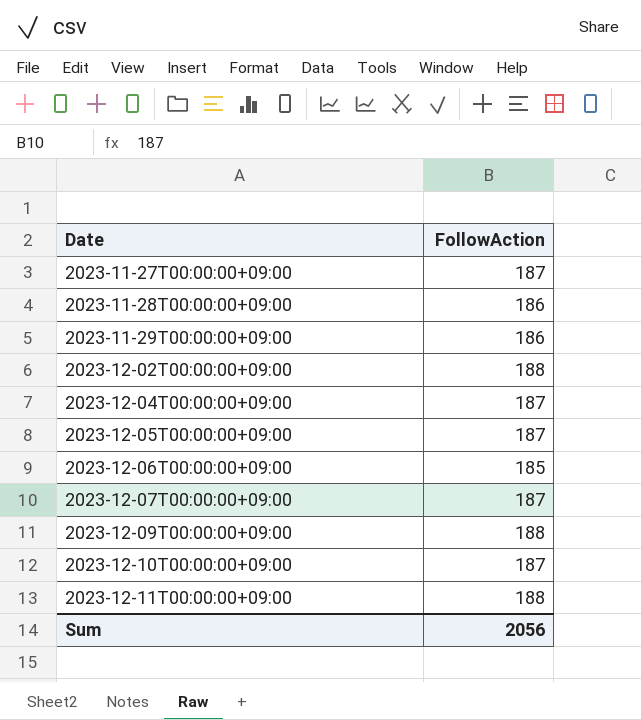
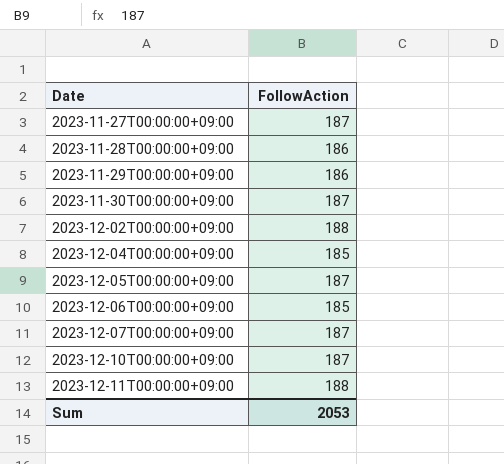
row 2023-12-09T00:00:00+09:00: 188 -> none
row 2023-11-30T00:00:00+09:00: none -> 187
2023-12-04T00:00:00+09:00 | FollowAction: 187 -> 185
Sum | FollowAction: 2056 -> 2053

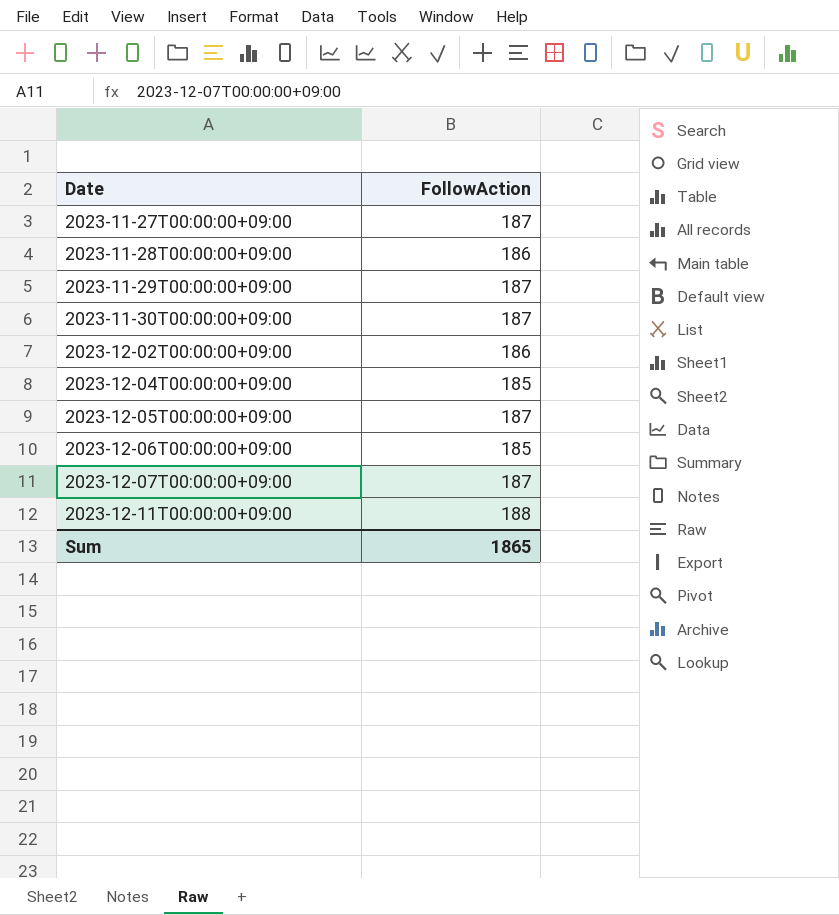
row 2023-12-10T00:00:00+09:00: 187 -> none
2023-11-29T00:00:00+09:00 | FollowAction: 186 -> 187
2023-12-02T00:00:00+09:00 | FollowAction: 188 -> 186
Sum | FollowAction: 2053 -> 1865

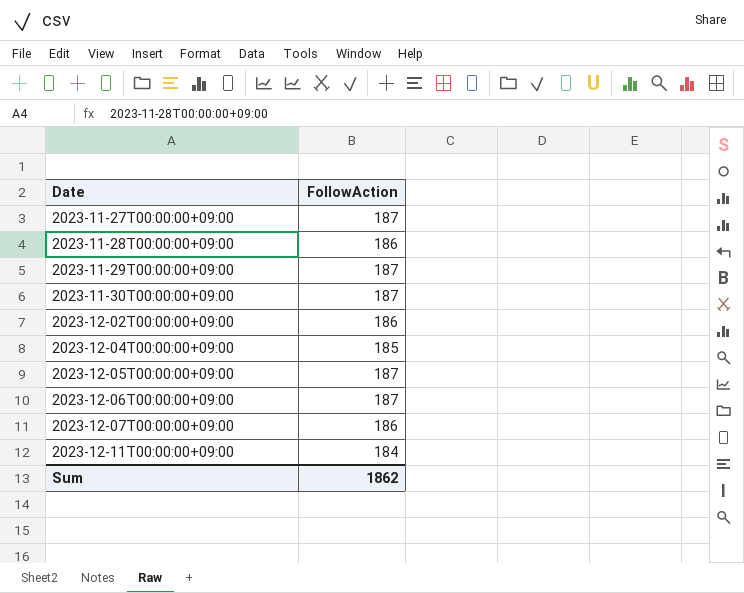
2023-12-06T00:00:00+09:00 | FollowAction: 185 -> 187
2023-12-07T00:00:00+09:00 | FollowAction: 187 -> 186
2023-12-11T00:00:00+09:00 | FollowAction: 188 -> 184
Sum | FollowAction: 1865 -> 1862

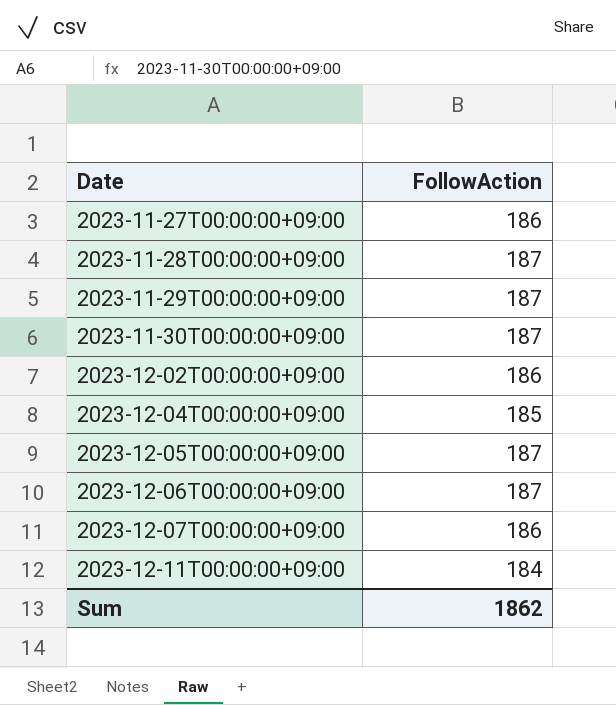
2023-11-27T00:00:00+09:00 | FollowAction: 187 -> 186
2023-11-28T00:00:00+09:00 | FollowAction: 186 -> 187

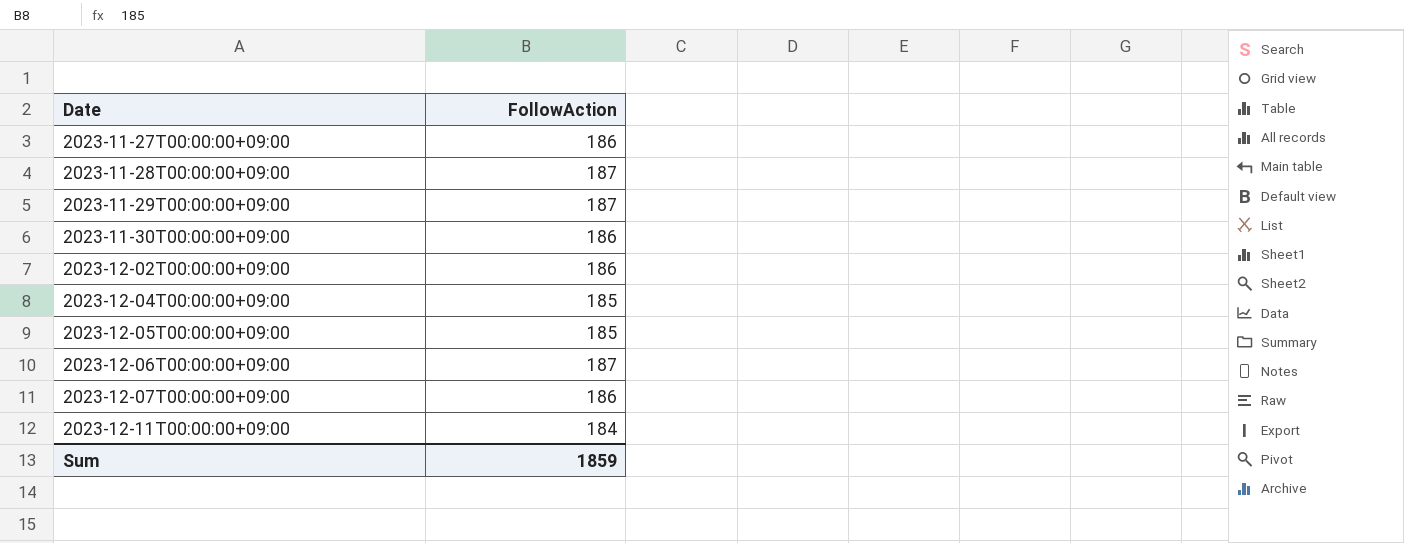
2023-11-30T00:00:00+09:00 | FollowAction: 187 -> 186
2023-12-05T00:00:00+09:00 | FollowAction: 187 -> 185
Sum | FollowAction: 1862 -> 1859

